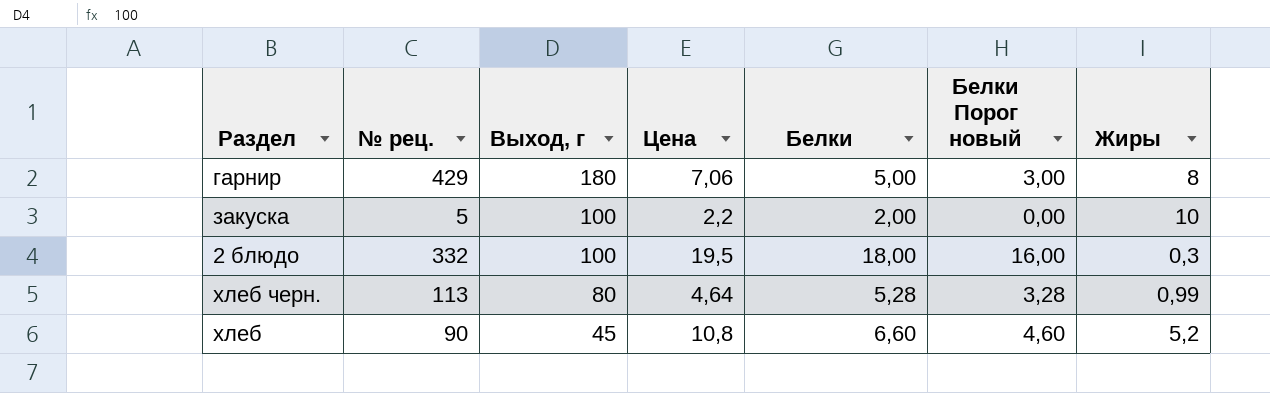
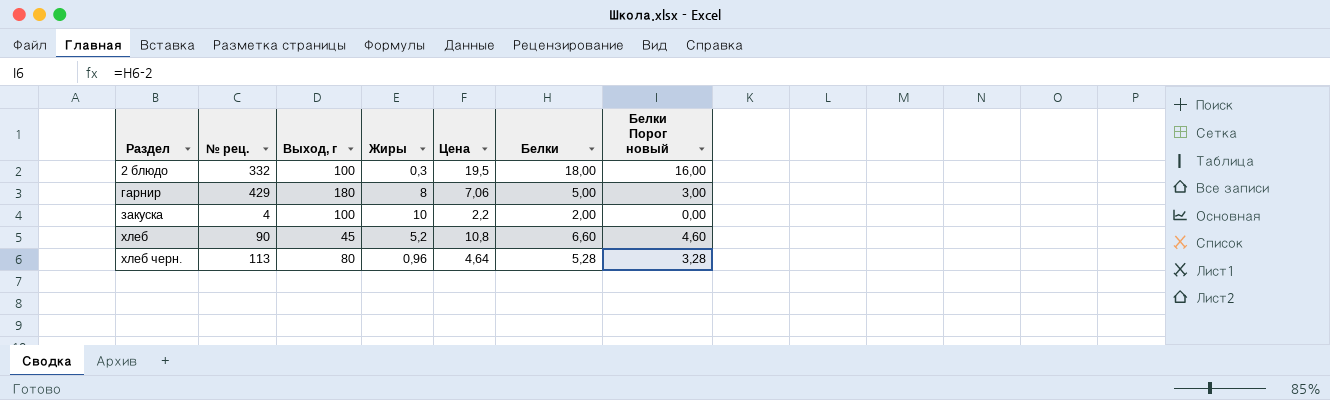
row order: Выход, г descending -> Раздел ascending
column Жиры | position: 7 -> 4
закуска | № рец.: 5 -> 4
хлеб черн. | Жиры: 0,99 -> 0,96

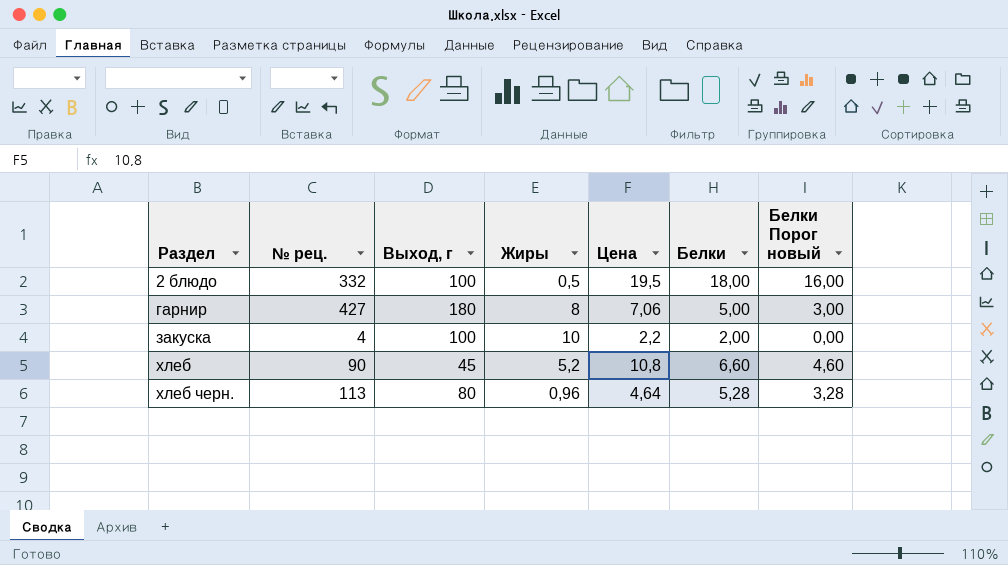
2 блюдо | Жиры: 0,3 -> 0,5
гарнир | № рец.: 429 -> 427

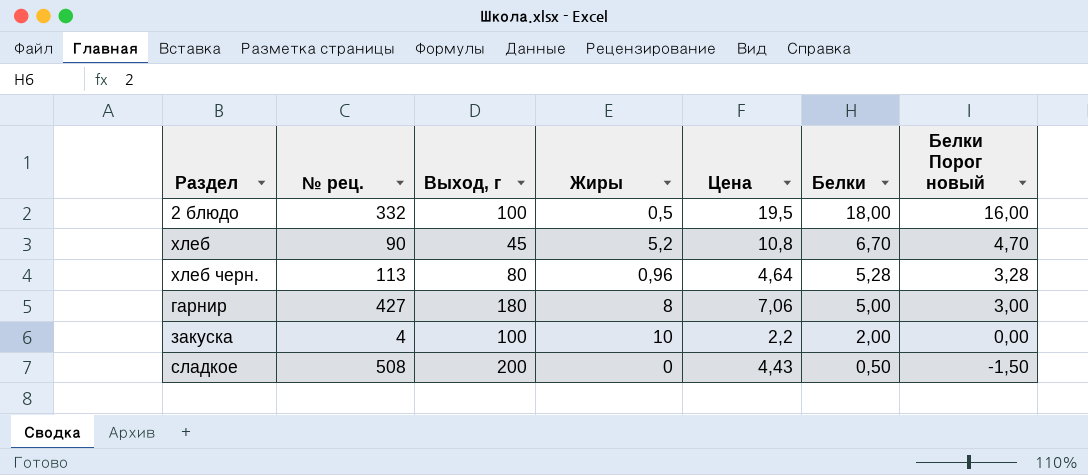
row order: Раздел ascending -> Белки descending
хлеб | Белки: 6,60 -> 6,70
хлеб | Белки Порог новый: 4,60 -> 4,70
row сладкое: none -> 508 | 200 | 0 | 4,43 | 0,50 | -1,50

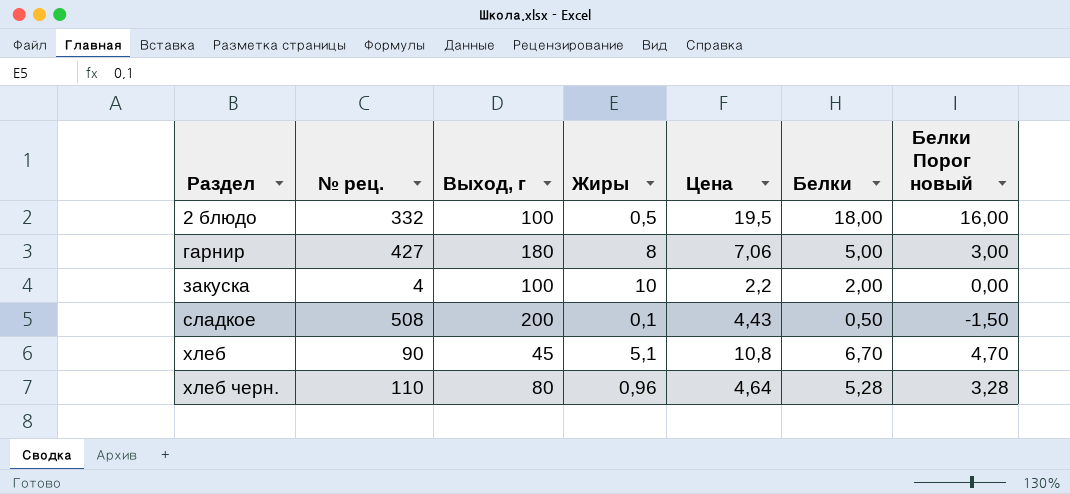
row order: Белки descending -> Раздел ascending
сладкое | Жиры: 0 -> 0,1
хлеб | Жиры: 5,2 -> 5,1
хлеб черн. | № рец.: 113 -> 110

